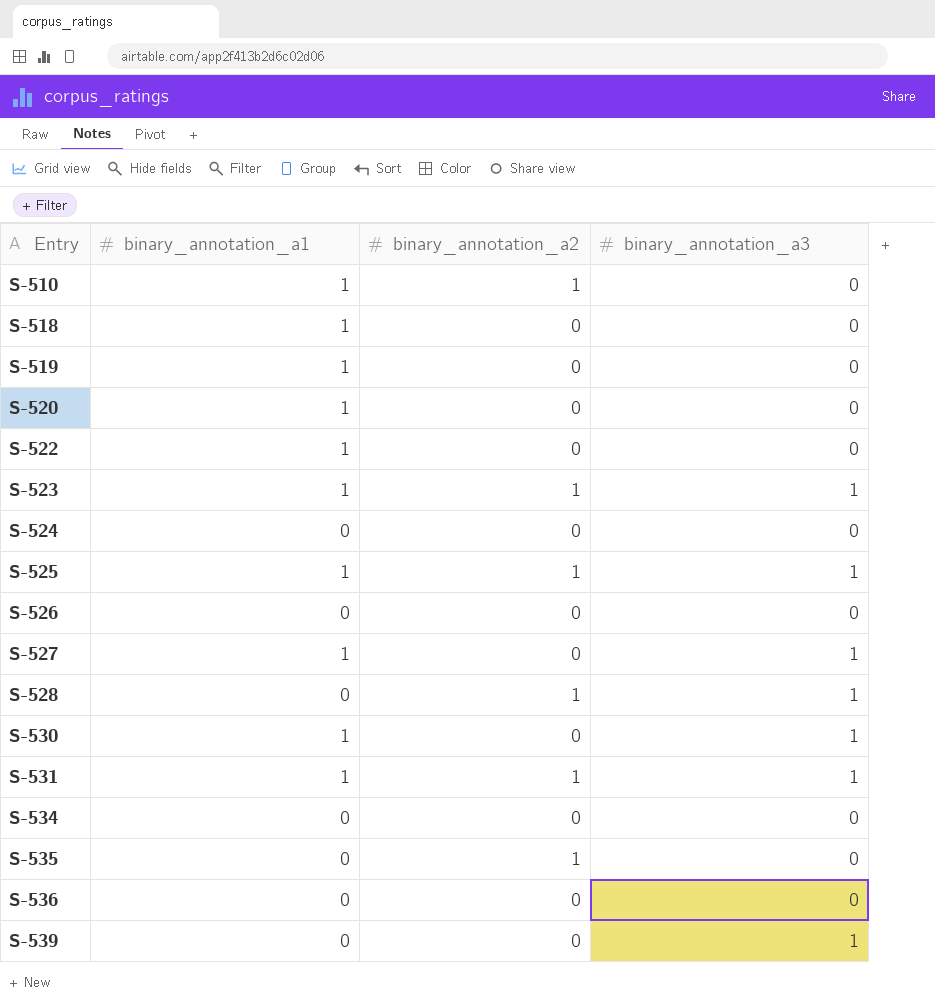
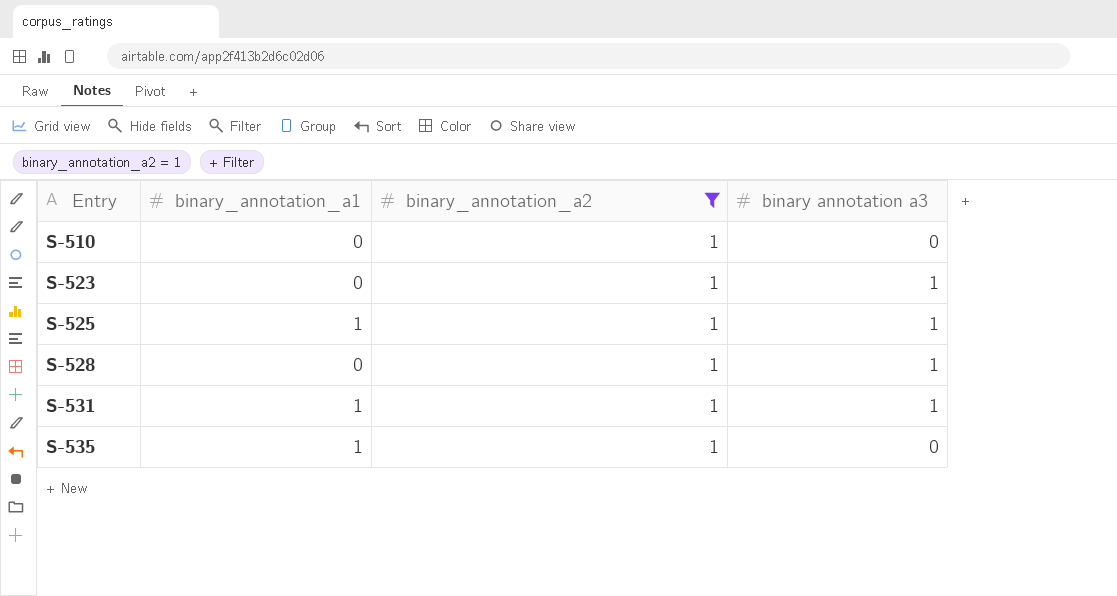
filter: none -> binary_annotation_a2 = 1
column name: binary_annotation_a3 -> binary annotation a3
S-510 | binary_annotation_a1: 1 -> 0
S-523 | binary_annotation_a1: 1 -> 0
S-535 | binary_annotation_a1: 0 -> 1

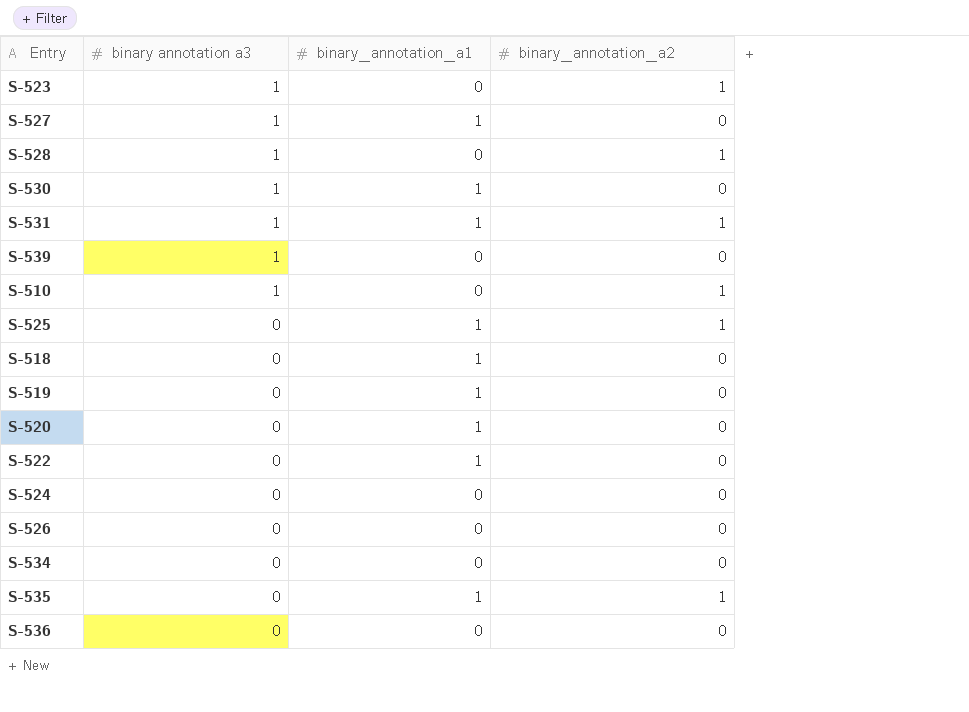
filter: binary_annotation_a2 = 1 -> none
row order: Entry ascending -> binary annotation a3 descending
column binary annotation a3 | position: 4 -> 2
S-510 | binary annotation a3: 0 -> 1
S-525 | binary annotation a3: 1 -> 0

